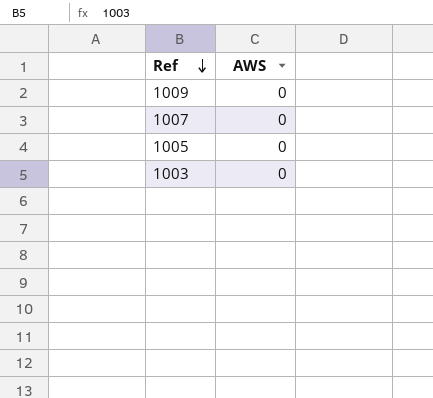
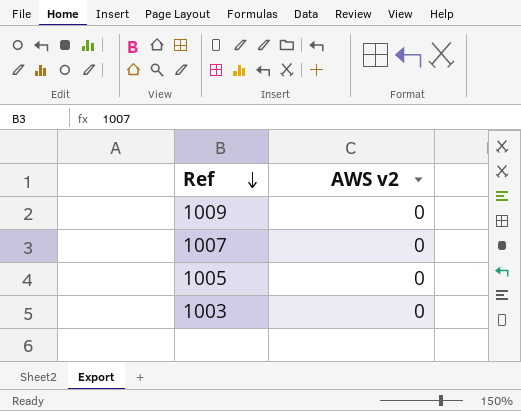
column name: AWS -> AWS v2

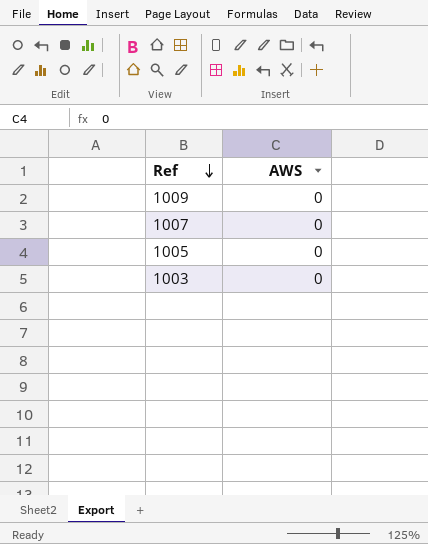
column name: AWS v2 -> AWS

